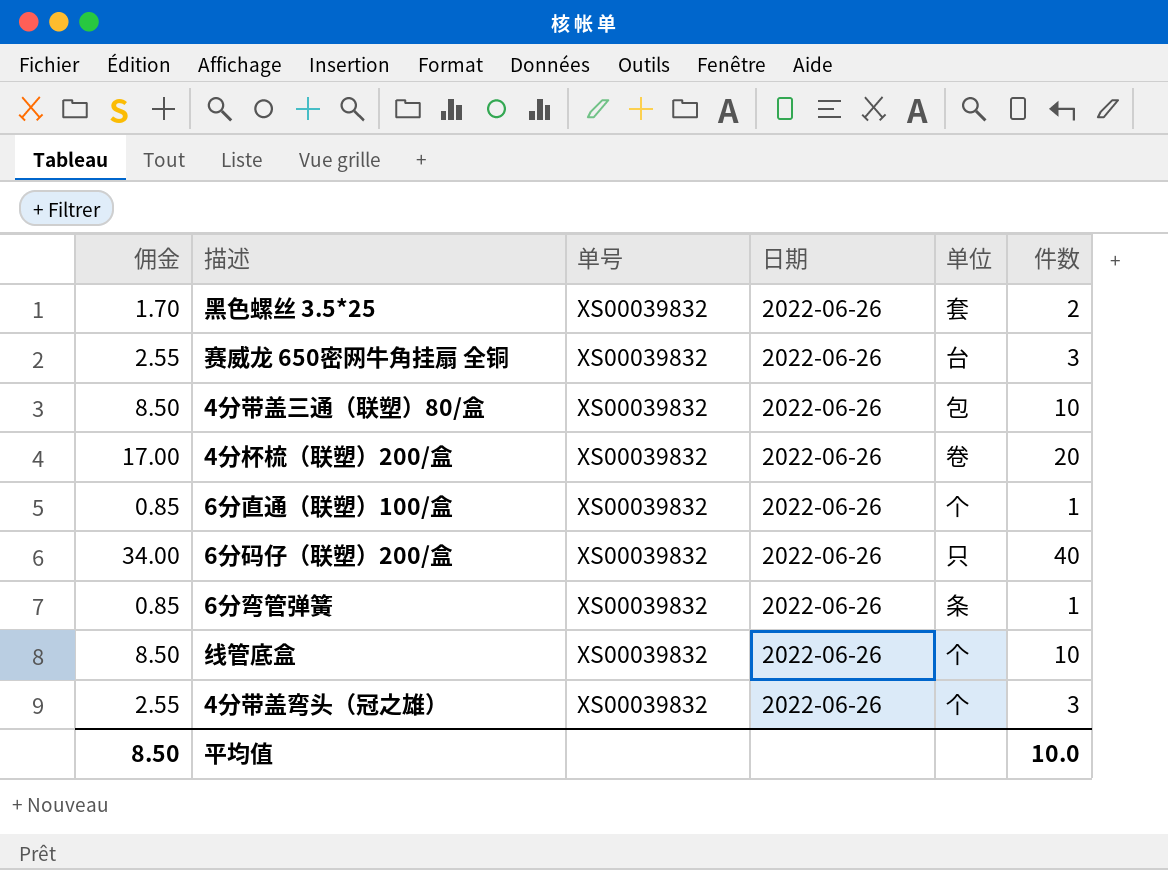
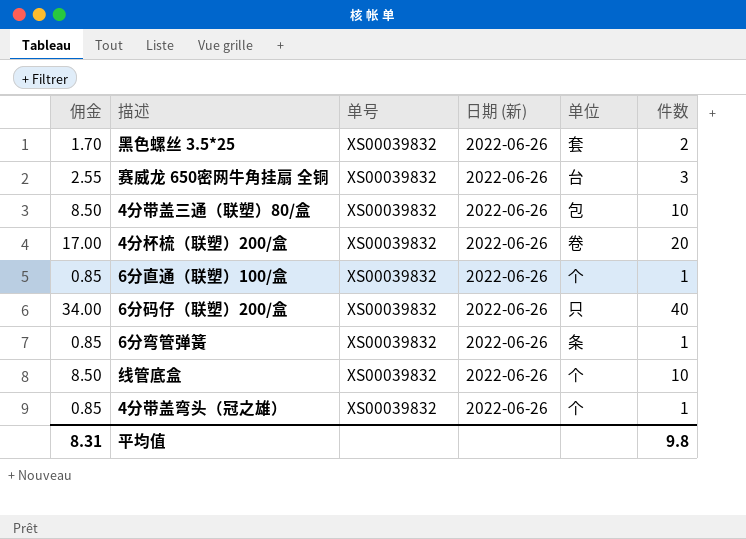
column name: 日期 -> 日期 (新)
4分带盖弯头（冠之雄） | 佣金: 2.55 -> 0.85
4分带盖弯头（冠之雄） | 件数: 3 -> 1
平均值 | 佣金: 8.50 -> 8.31
平均值 | 件数: 10.0 -> 9.8

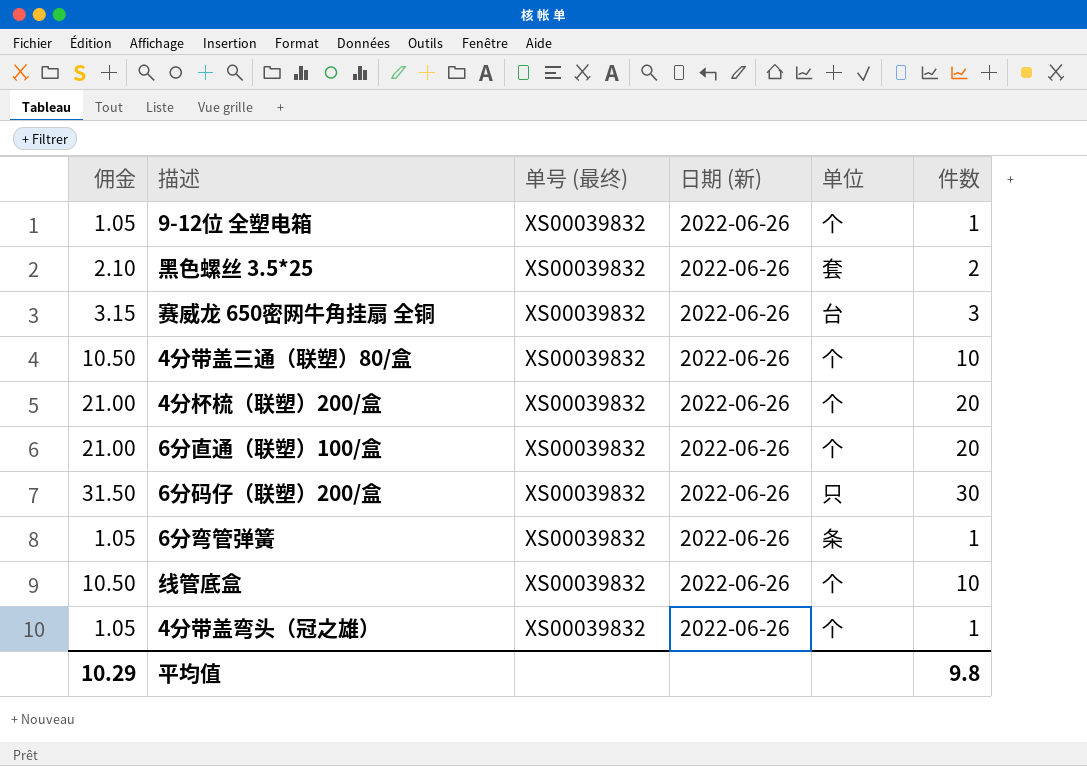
column 佣金 | formula: [件数] * 0.85 -> [件数] * 1.05
column name: 单号 -> 单号 (最终)
row 9-12位 全塑电箱: none -> 1.05 | XS00039832 | 2022-06-26 | 个 | 1
4分带盖三通（联塑）80/盒 | 单位: 包 -> 个
4分杯梳（联塑）200/盒 | 单位: 卷 -> 个
6分直通（联塑）100/盒 | 件数: 1 -> 20
6分码仔（联塑）200/盒 | 件数: 40 -> 30
平均值 | 佣金: 8.31 -> 10.29

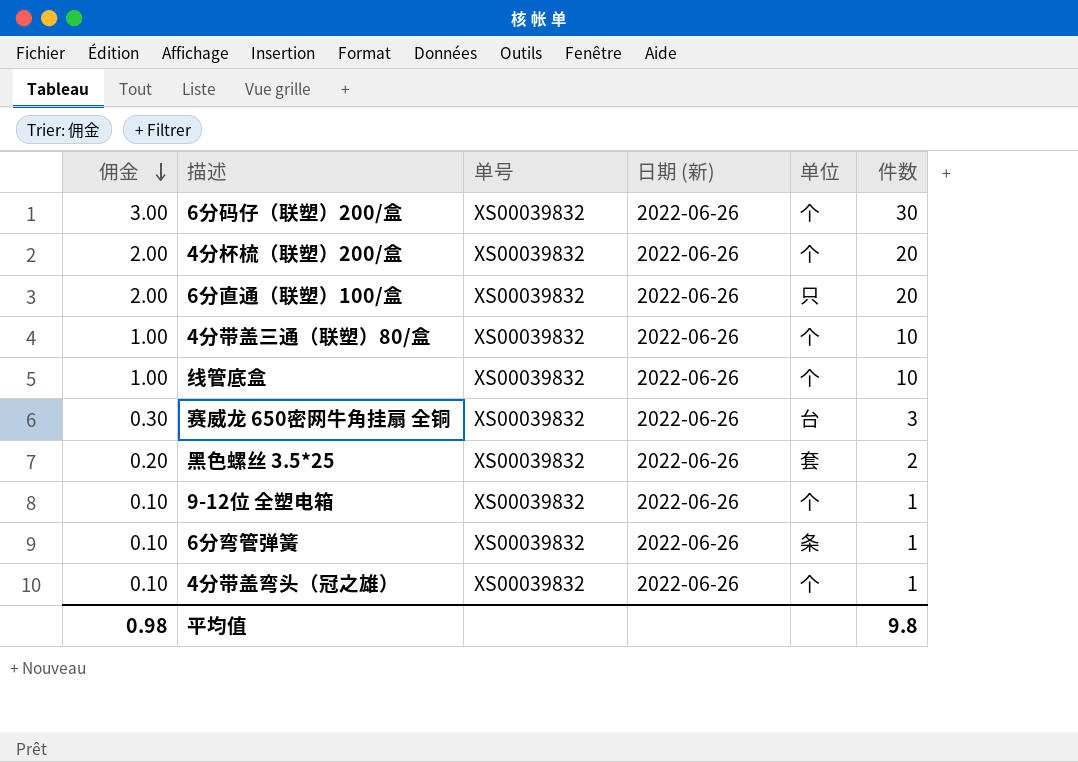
row order: none -> 佣金 descending
column 佣金 | formula: [件数] * 1.05 -> [件数] * 0.1
column name: 单号 (最终) -> 单号
6分码仔（联塑）200/盒 | 单位: 只 -> 个
6分直通（联塑）100/盒 | 单位: 个 -> 只
平均值 | 佣金: 10.29 -> 0.98

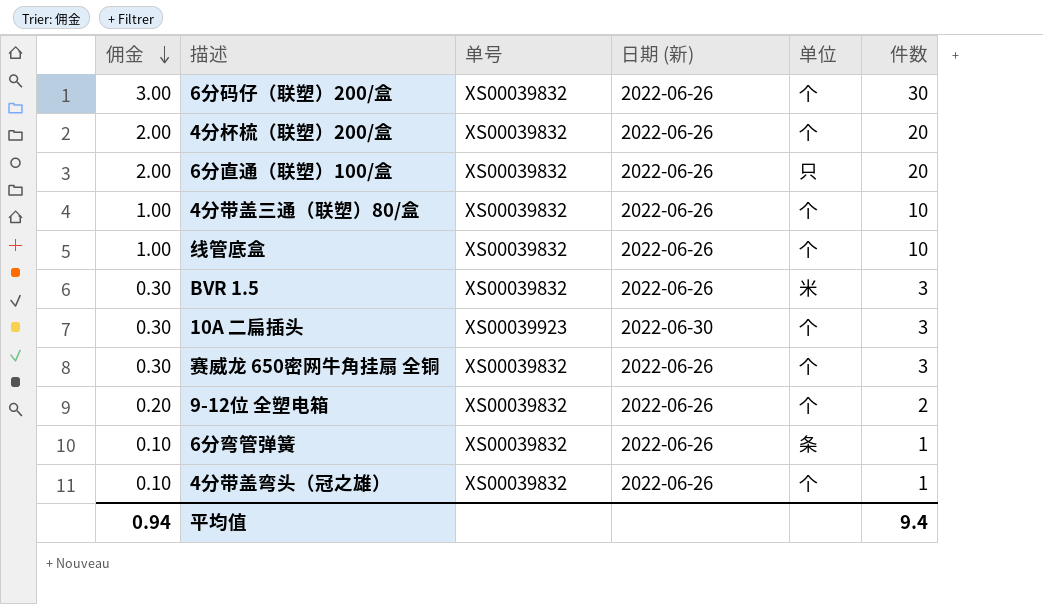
row 黑色螺丝 3.5*25: 0.20 | XS00039832 | 2022-06-26 | 套 | 2 -> none
row BVR 1.5: none -> 0.30 | XS00039832 | 2022-06-26 | 米 | 3
row 10A 二扁插头: none -> 0.30 | XS00039923 | 2022-06-30 | 个 | 3
赛威龙 650密网牛角挂扇 全铜 | 单位: 台 -> 个
9-12位 全塑电箱 | 佣金: 0.10 -> 0.20
9-12位 全塑电箱 | 件数: 1 -> 2
平均值 | 佣金: 0.98 -> 0.94
平均值 | 件数: 9.8 -> 9.4

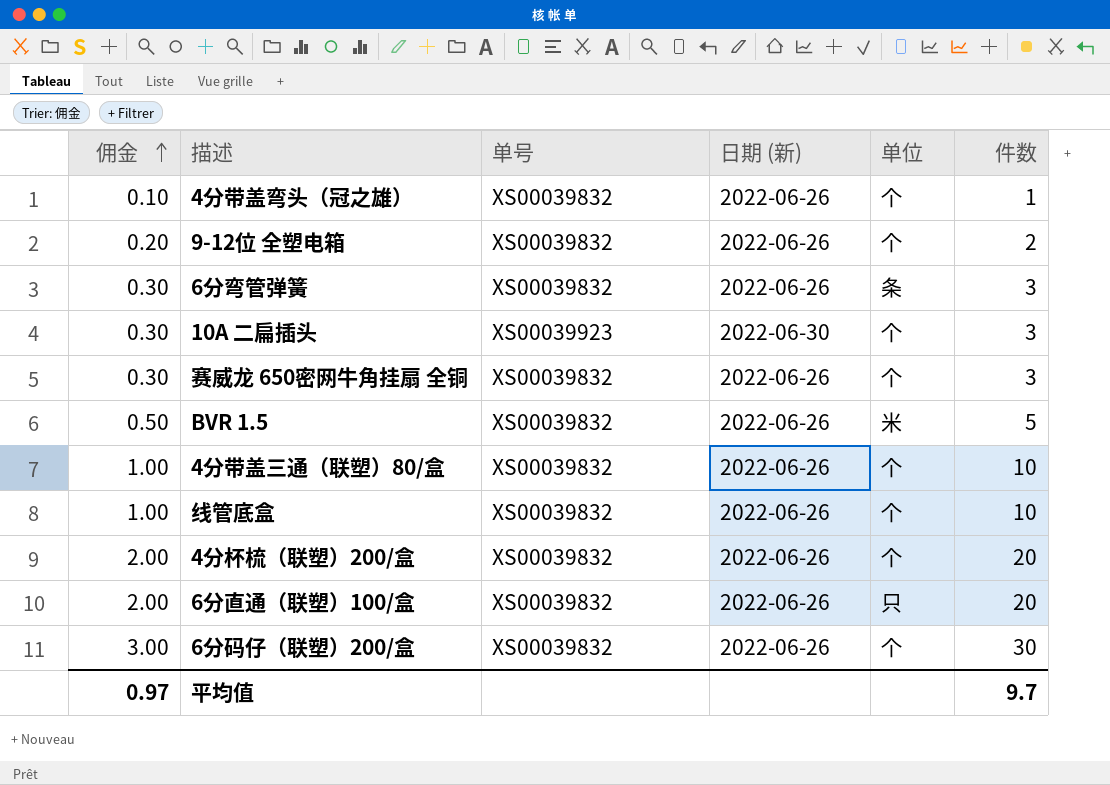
row order: 佣金 descending -> 佣金 ascending
6分弯管弹簧 | 佣金: 0.10 -> 0.30
6分弯管弹簧 | 件数: 1 -> 3
BVR 1.5 | 佣金: 0.30 -> 0.50
BVR 1.5 | 件数: 3 -> 5
平均值 | 佣金: 0.94 -> 0.97
平均值 | 件数: 9.4 -> 9.7

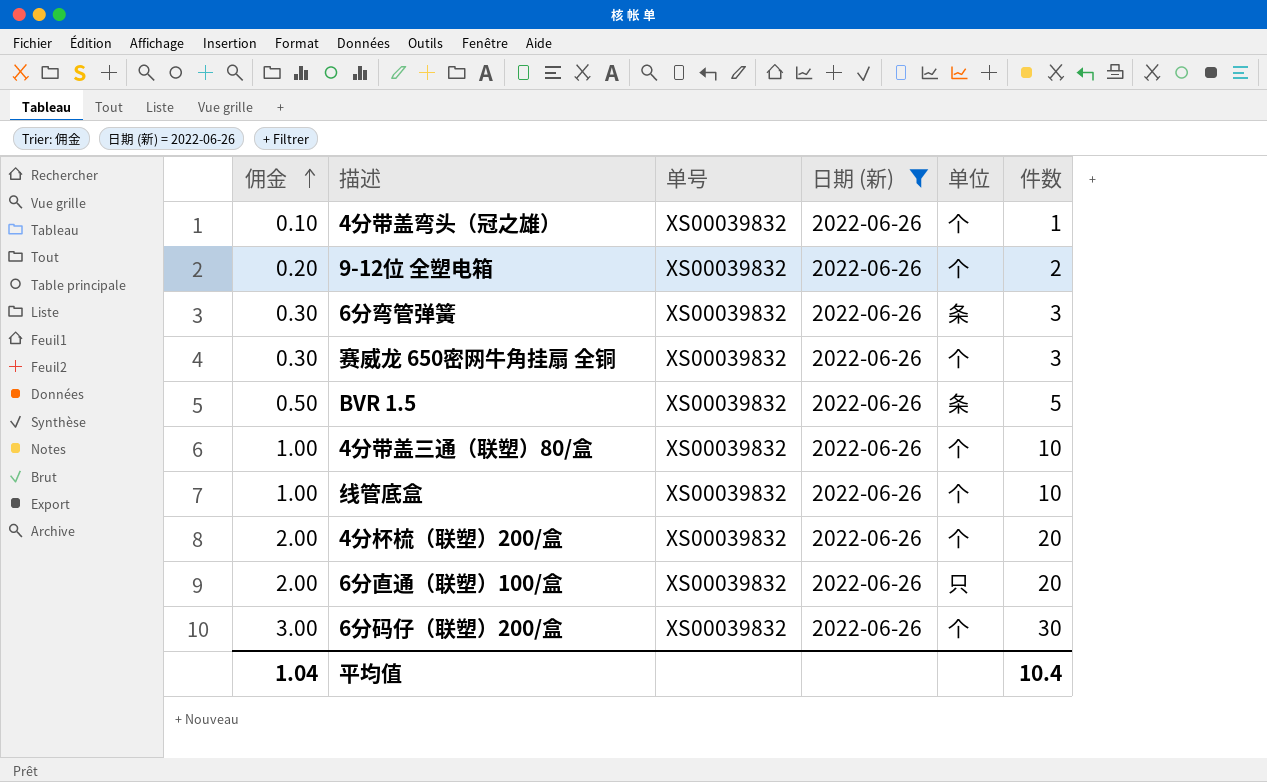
filter: none -> 日期 (新) = 2022-06-26
BVR 1.5 | 单位: 米 -> 条
平均值 | 佣金: 0.97 -> 1.04
平均值 | 件数: 9.7 -> 10.4

